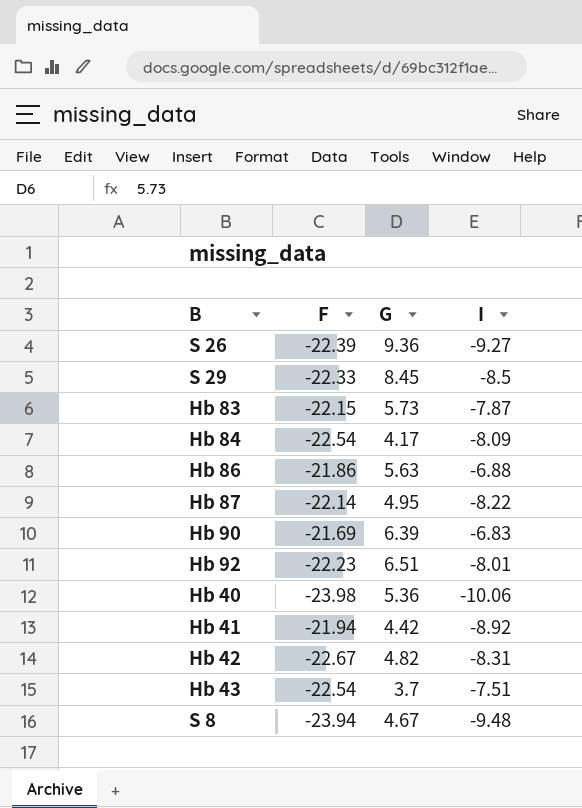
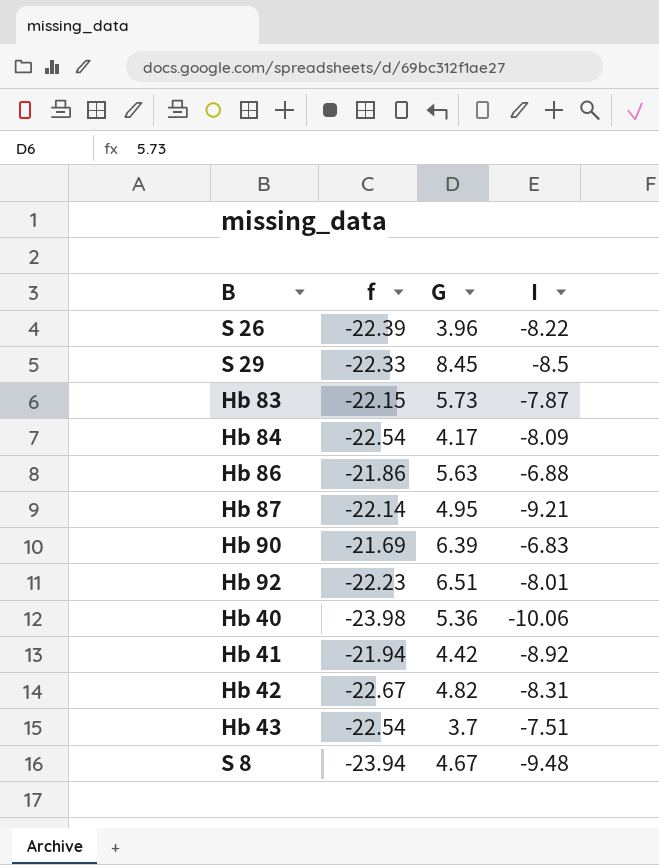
column name: F -> f
S 26 | G: 9.36 -> 3.96
S 26 | I: -9.27 -> -8.22
Hb 87 | I: -8.22 -> -9.21

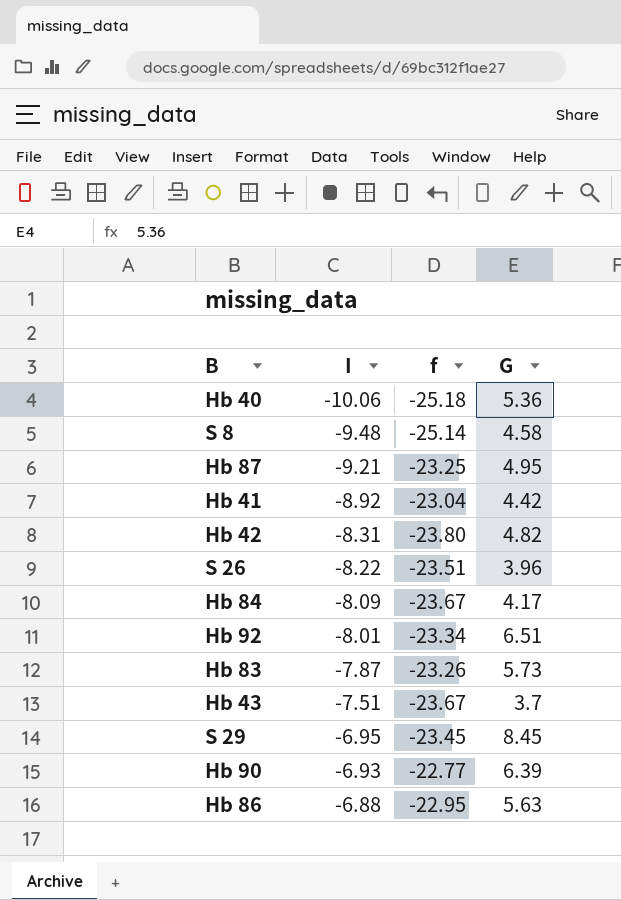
row order: none -> I ascending
column I | position: 4 -> 2
Hb 40 | f: -23.98 -> -25.18
S 8 | f: -23.94 -> -25.14
S 8 | G: 4.67 -> 4.58
Hb 87 | f: -22.14 -> -23.25
Hb 41 | f: -21.94 -> -23.04
Hb 42 | f: -22.67 -> -23.80
S 26 | f: -22.39 -> -23.51
Hb 84 | f: -22.54 -> -23.67
Hb 92 | f: -22.23 -> -23.34
Hb 83 | f: -22.15 -> -23.26
Hb 43 | f: -22.54 -> -23.67
S 29 | I: -8.5 -> -6.95
S 29 | f: -22.33 -> -23.45
Hb 90 | I: -6.83 -> -6.93
Hb 90 | f: -21.69 -> -22.77
Hb 86 | f: -21.86 -> -22.95

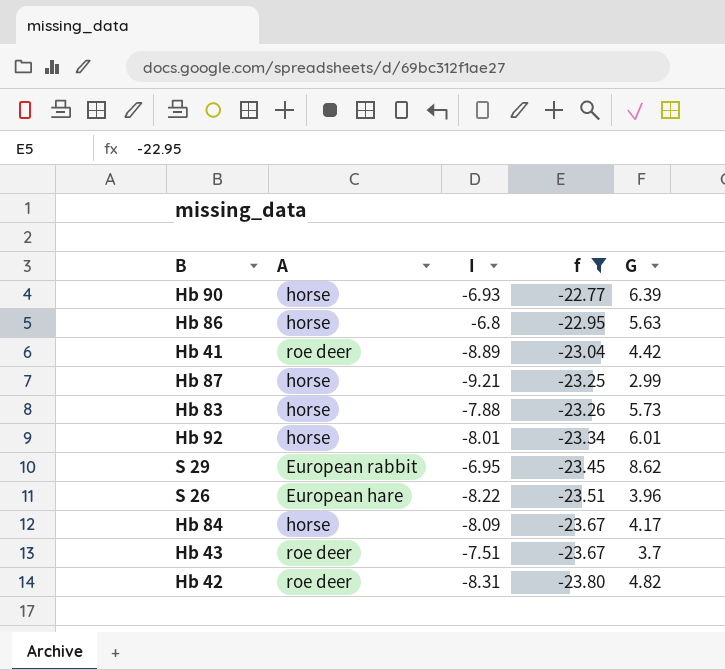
filter: none -> f >= -23.80
row order: I ascending -> f descending
column A | position: none -> 2
Hb 86 | I: -6.88 -> -6.8
Hb 41 | I: -8.92 -> -8.89
Hb 87 | G: 4.95 -> 2.99
Hb 83 | I: -7.87 -> -7.88
Hb 92 | G: 6.51 -> 6.01
S 29 | G: 8.45 -> 8.62

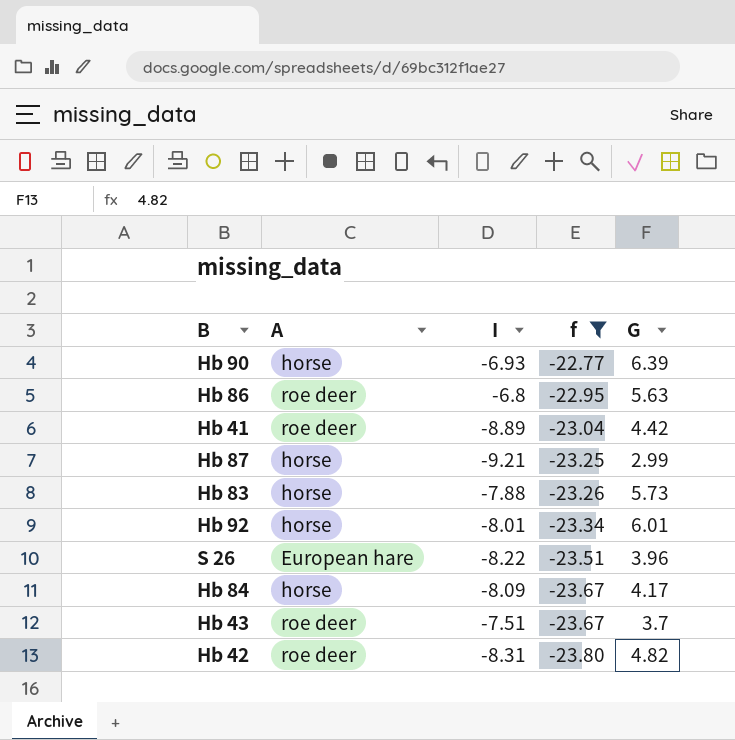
row S 29: European rabbit | -6.95 | -23.45 | 8.62 -> none
Hb 86 | A: horse -> roe deer

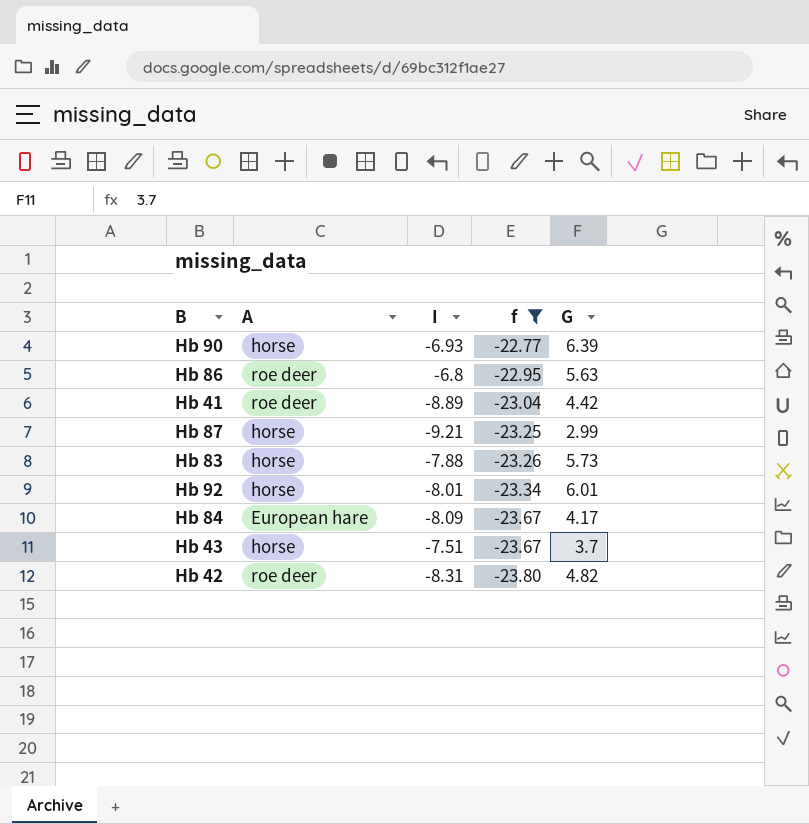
row S 26: European hare | -8.22 | -23.51 | 3.96 -> none
Hb 84 | A: horse -> European hare
Hb 43 | A: roe deer -> horse

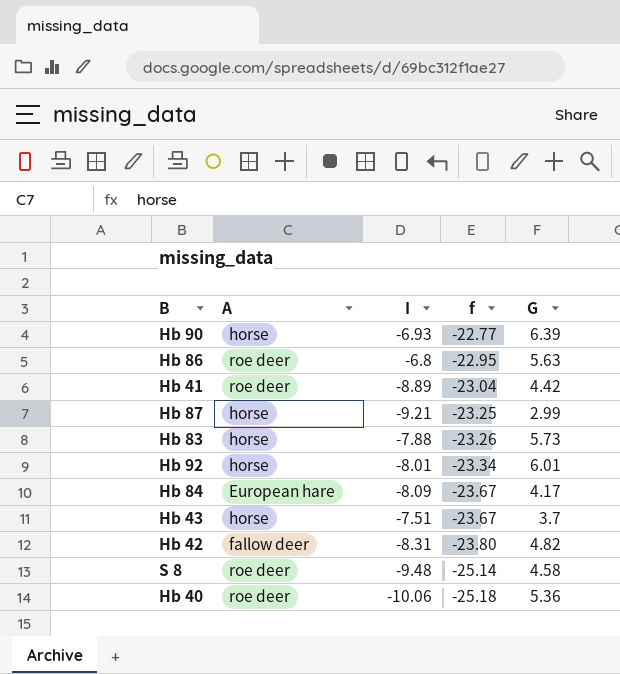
filter: f >= -23.80 -> none
Hb 42 | A: roe deer -> fallow deer

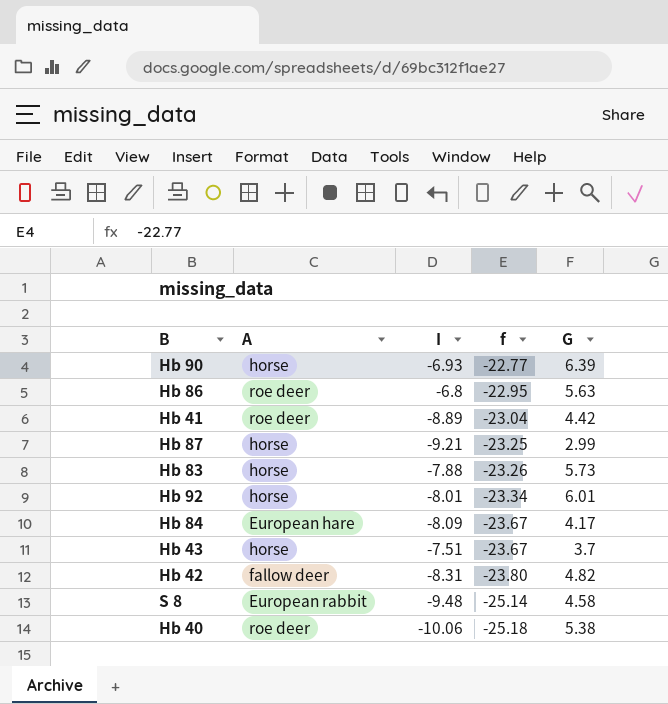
S 8 | A: roe deer -> European rabbit
Hb 40 | G: 5.36 -> 5.38

